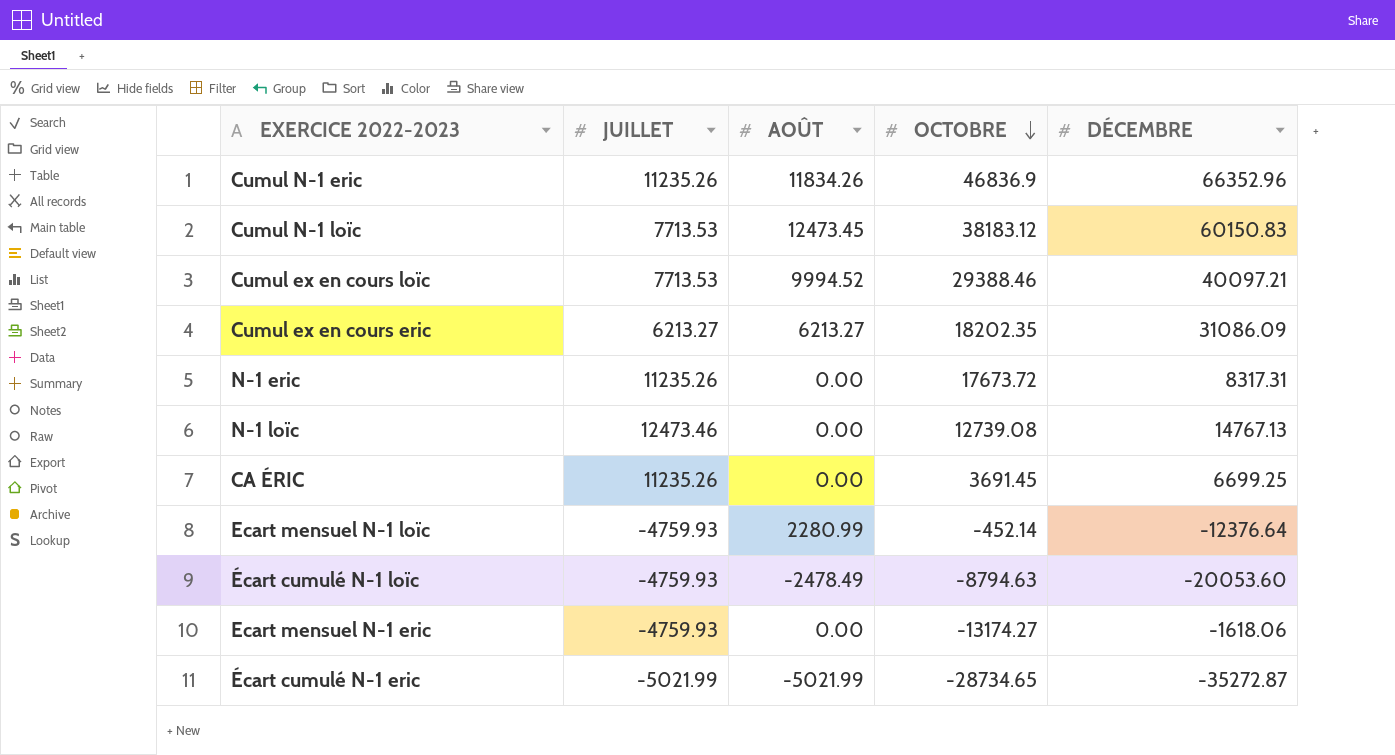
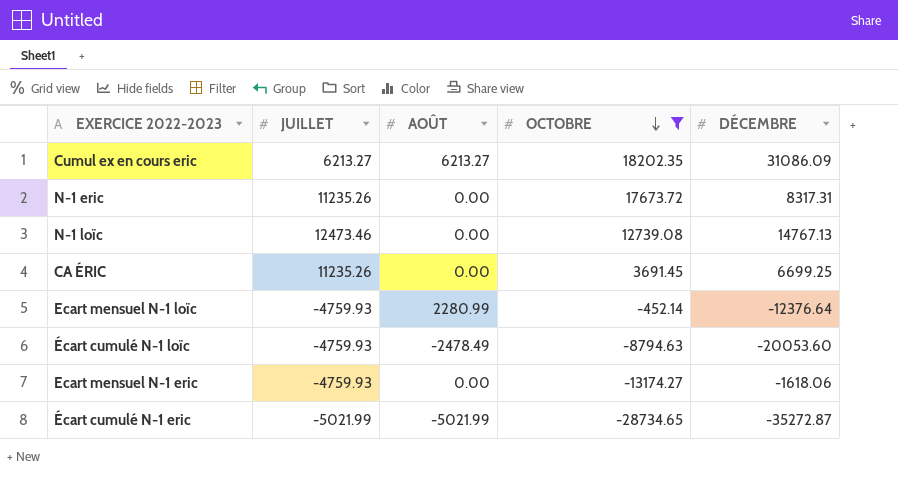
filter: none -> OCTOBRE <= 18202.35

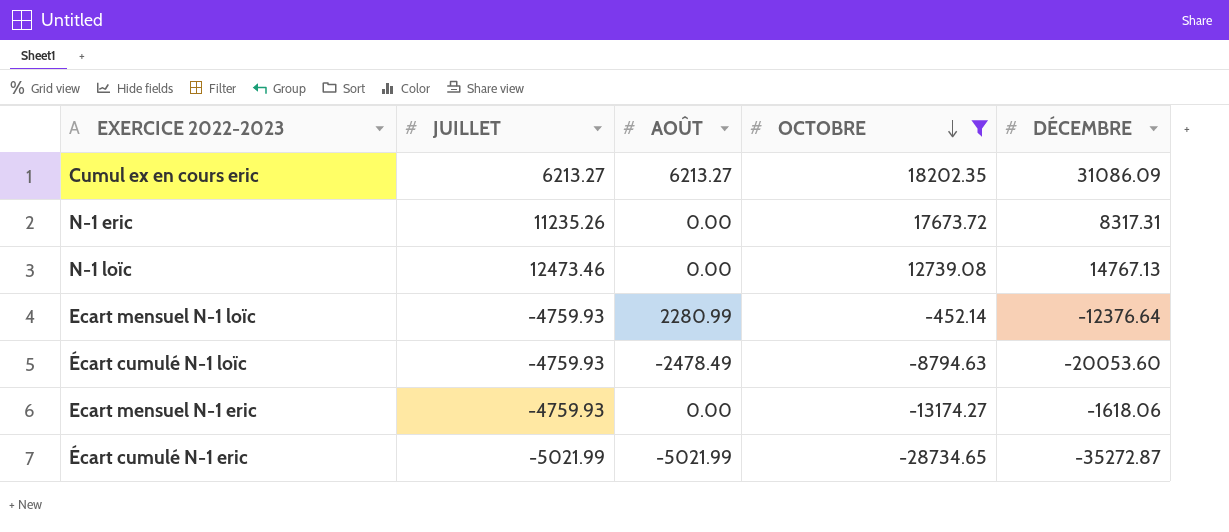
row CA ÉRIC: 11235.26 | 0.00 | 3691.45 | 6699.25 -> none

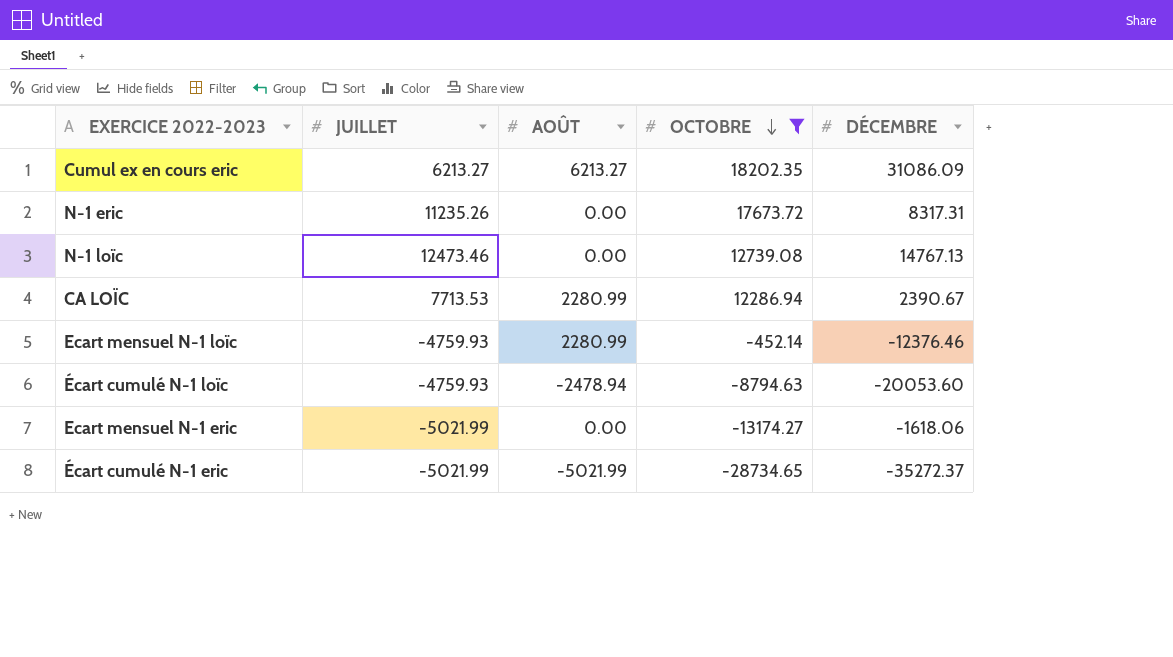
row CA LOÏC: none -> 7713.53 | 2280.99 | 12286.94 | 2390.67
Ecart mensuel N-1 loïc | DÉCEMBRE: -12376.64 -> -12376.46
Écart cumulé N-1 loïc | AOÛT: -2478.49 -> -2478.94
Ecart mensuel N-1 eric | JUILLET: -4759.93 -> -5021.99
Écart cumulé N-1 eric | DÉCEMBRE: -35272.87 -> -35272.37

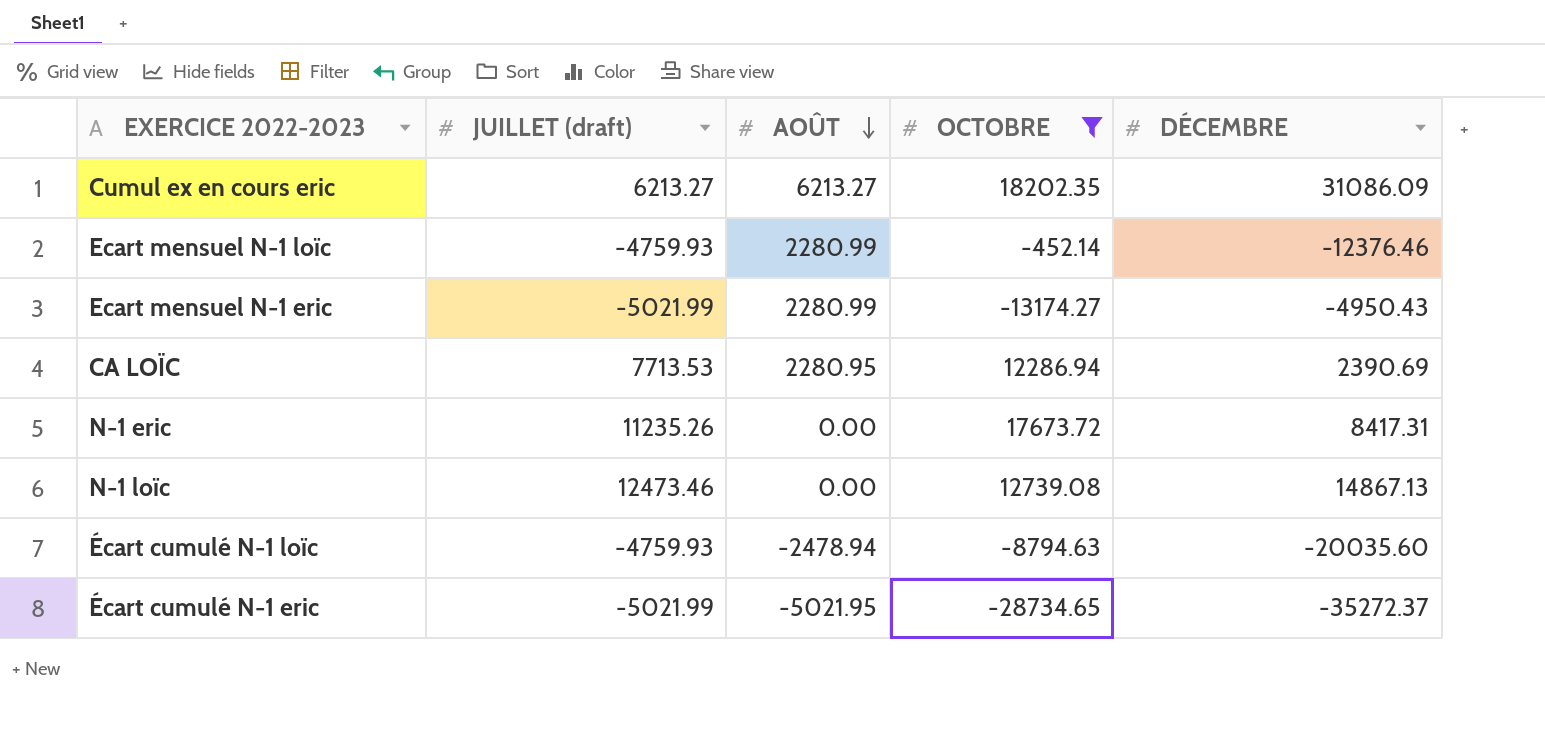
row order: OCTOBRE descending -> AOÛT descending
column name: JUILLET -> JUILLET (draft)
Ecart mensuel N-1 eric | AOÛT: 0.00 -> 2280.99
Ecart mensuel N-1 eric | DÉCEMBRE: -1618.06 -> -4950.43
CA LOÏC | AOÛT: 2280.99 -> 2280.95
CA LOÏC | DÉCEMBRE: 2390.67 -> 2390.69
N-1 eric | DÉCEMBRE: 8317.31 -> 8417.31
N-1 loïc | DÉCEMBRE: 14767.13 -> 14867.13
Écart cumulé N-1 loïc | DÉCEMBRE: -20053.60 -> -20035.60
Écart cumulé N-1 eric | AOÛT: -5021.99 -> -5021.95

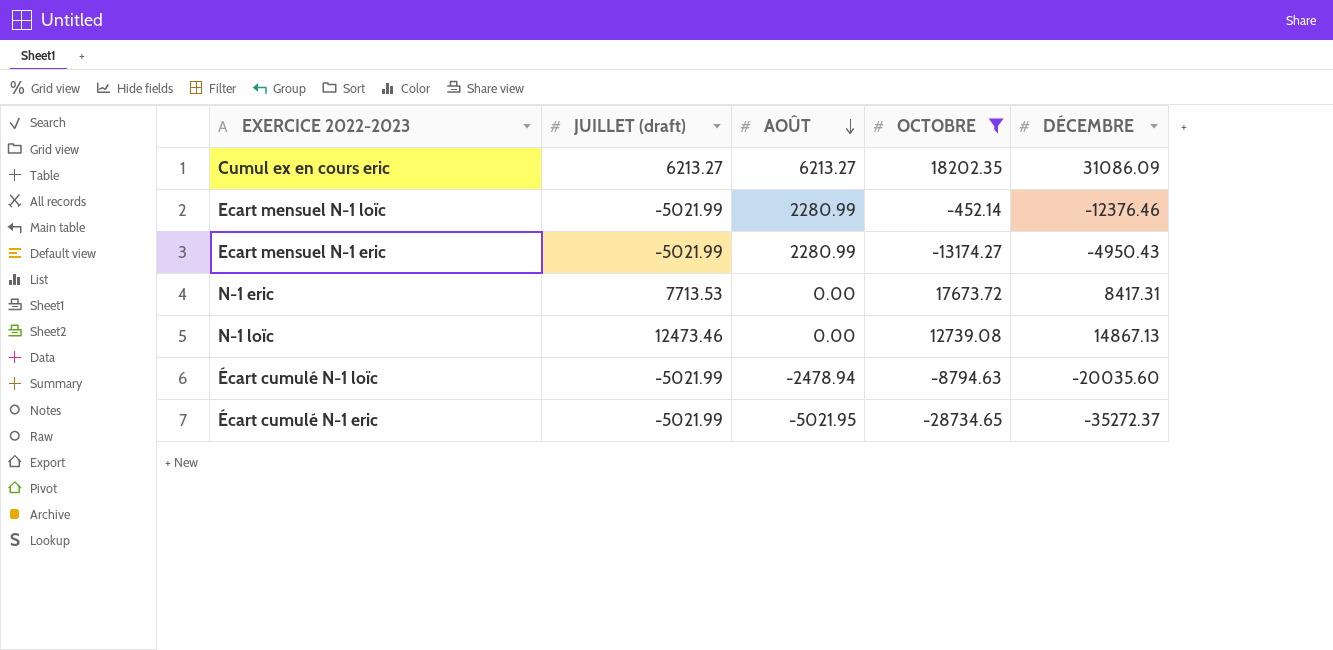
row CA LOÏC: 7713.53 | 2280.95 | 12286.94 | 2390.69 -> none
Ecart mensuel N-1 loïc | JUILLET (draft): -4759.93 -> -5021.99
N-1 eric | JUILLET (draft): 11235.26 -> 7713.53
Écart cumulé N-1 loïc | JUILLET (draft): -4759.93 -> -5021.99

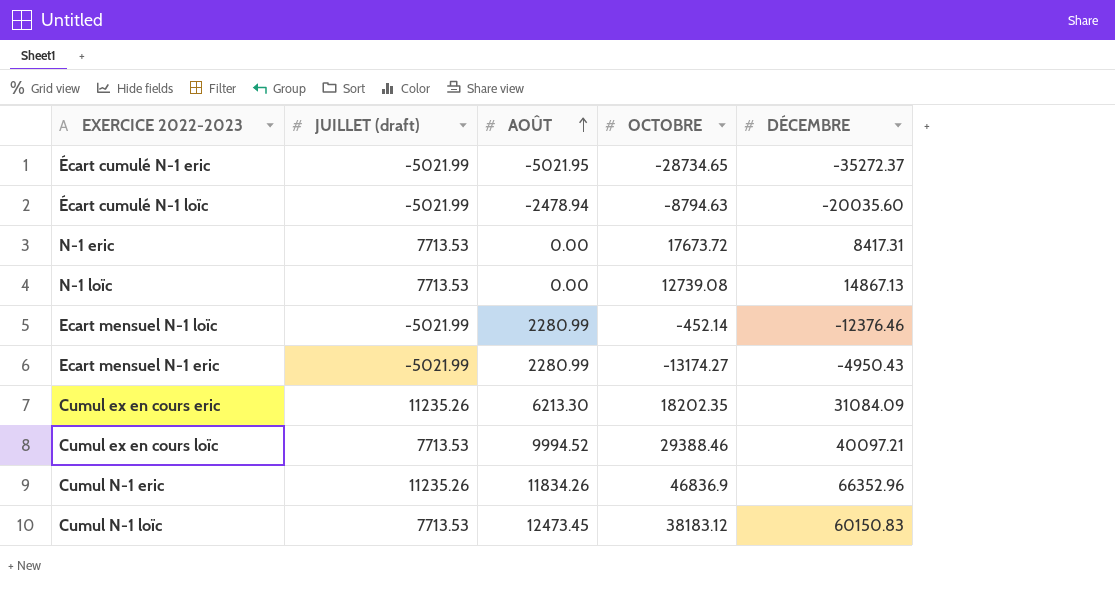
filter: OCTOBRE <= 18202.35 -> none
row order: AOÛT descending -> AOÛT ascending
N-1 loïc | JUILLET (draft): 12473.46 -> 7713.53
Cumul ex en cours eric | JUILLET (draft): 6213.27 -> 11235.26
Cumul ex en cours eric | AOÛT: 6213.27 -> 6213.30
Cumul ex en cours eric | DÉCEMBRE: 31086.09 -> 31084.09

